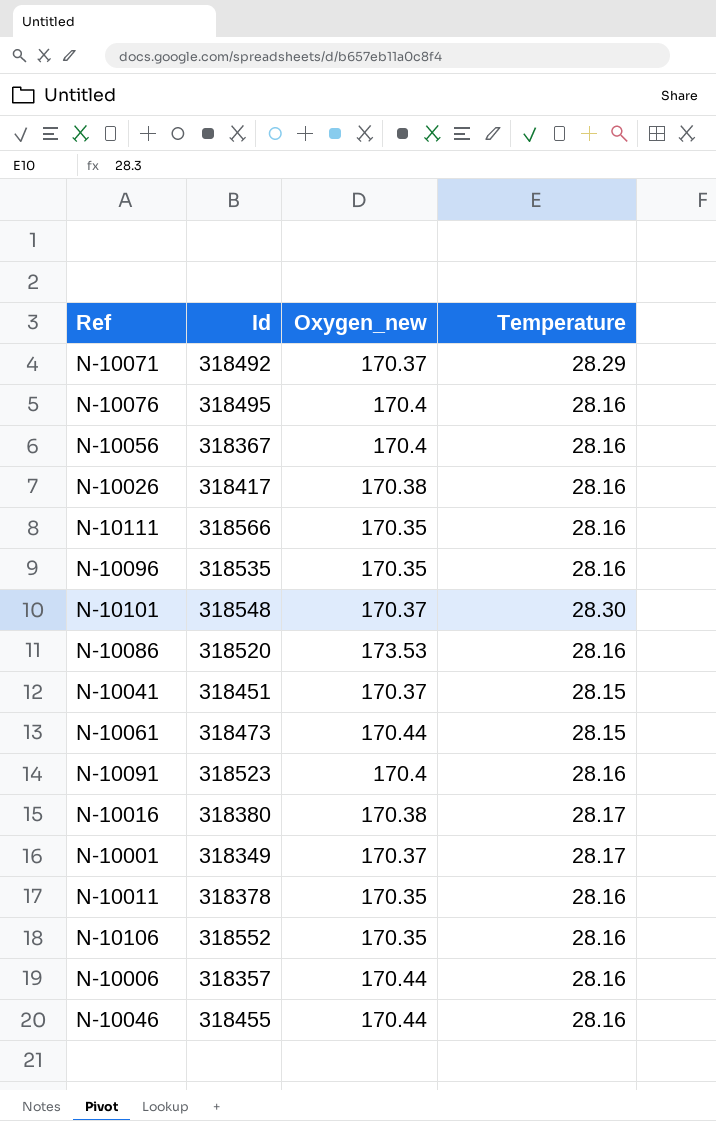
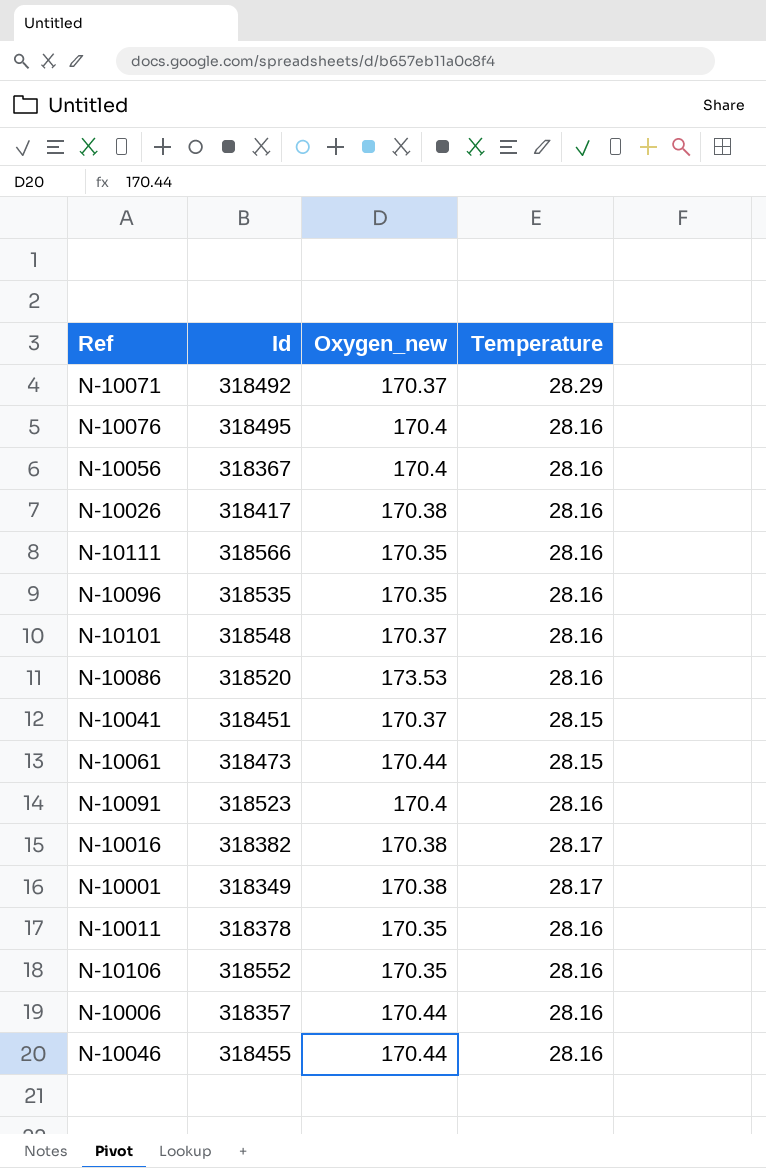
N-10101 | Temperature: 28.30 -> 28.16
N-10016 | Id: 318380 -> 318382
N-10001 | Oxygen_new: 170.37 -> 170.38

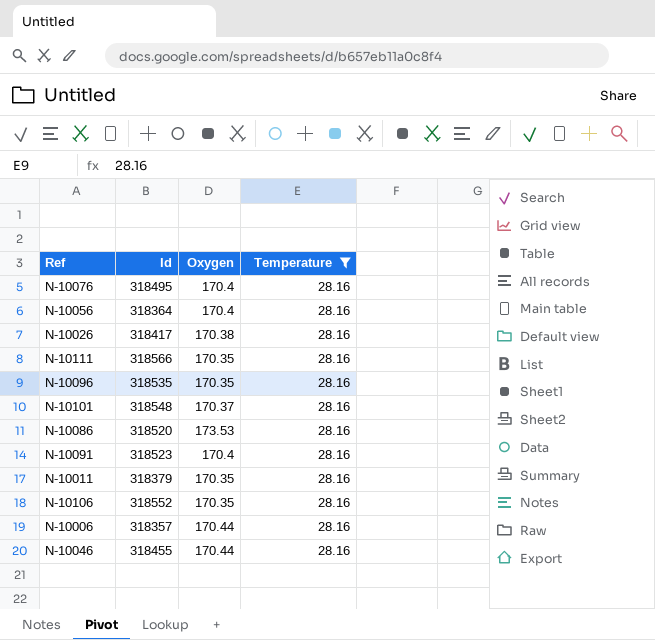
filter: none -> Temperature = 28.16
column name: Oxygen_new -> Oxygen
N-10056 | Id: 318367 -> 318364
N-10011 | Id: 318378 -> 318379

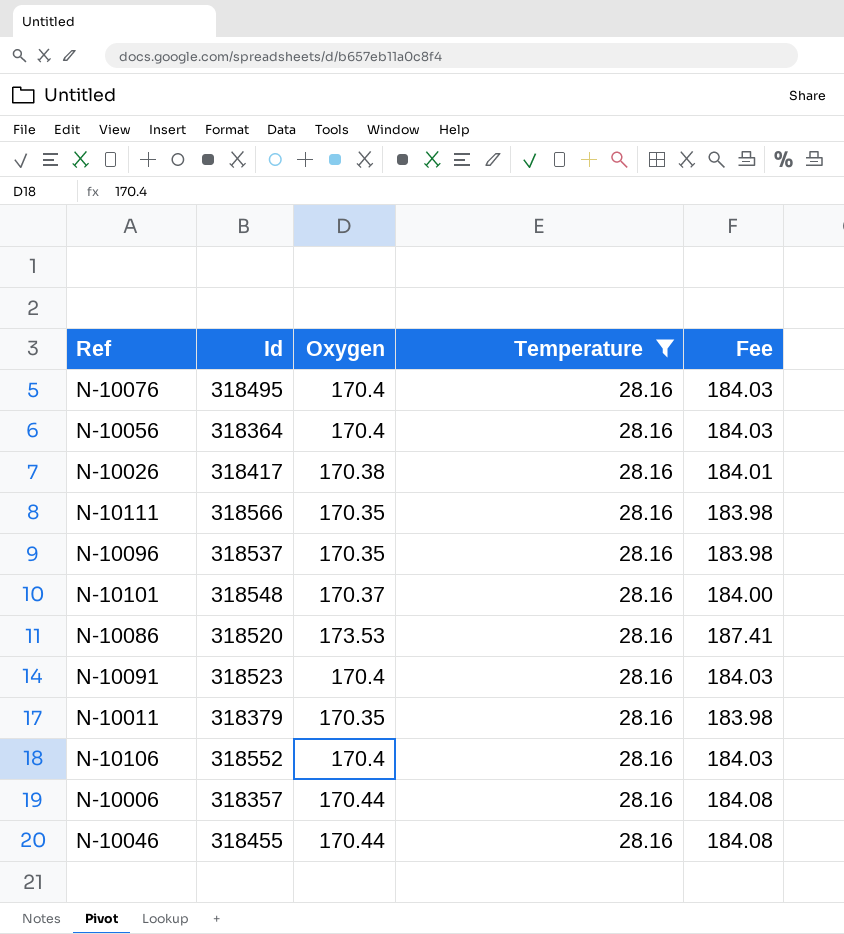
column Fee | formula: none -> [Oxygen] * 1.08
N-10096 | Id: 318535 -> 318537
N-10106 | Oxygen: 170.35 -> 170.4

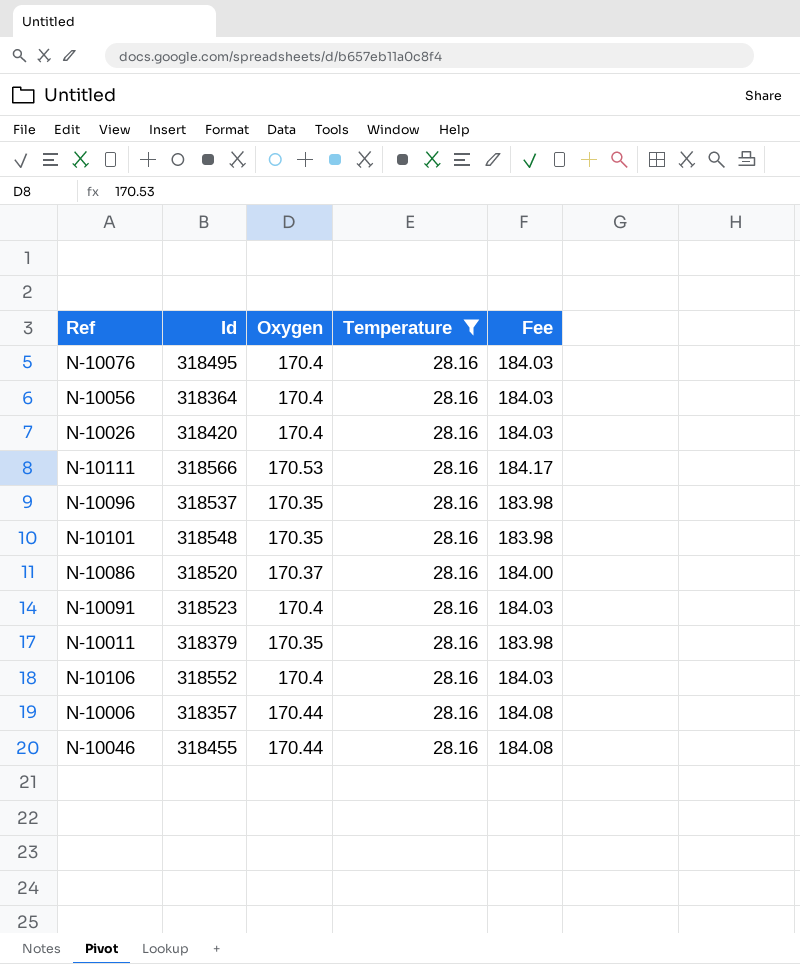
N-10026 | Id: 318417 -> 318420
N-10026 | Oxygen: 170.38 -> 170.4
N-10026 | Fee: 184.01 -> 184.03
N-10111 | Oxygen: 170.35 -> 170.53
N-10111 | Fee: 183.98 -> 184.17
N-10101 | Oxygen: 170.37 -> 170.35
N-10101 | Fee: 184.00 -> 183.98
N-10086 | Oxygen: 173.53 -> 170.37
N-10086 | Fee: 187.41 -> 184.00

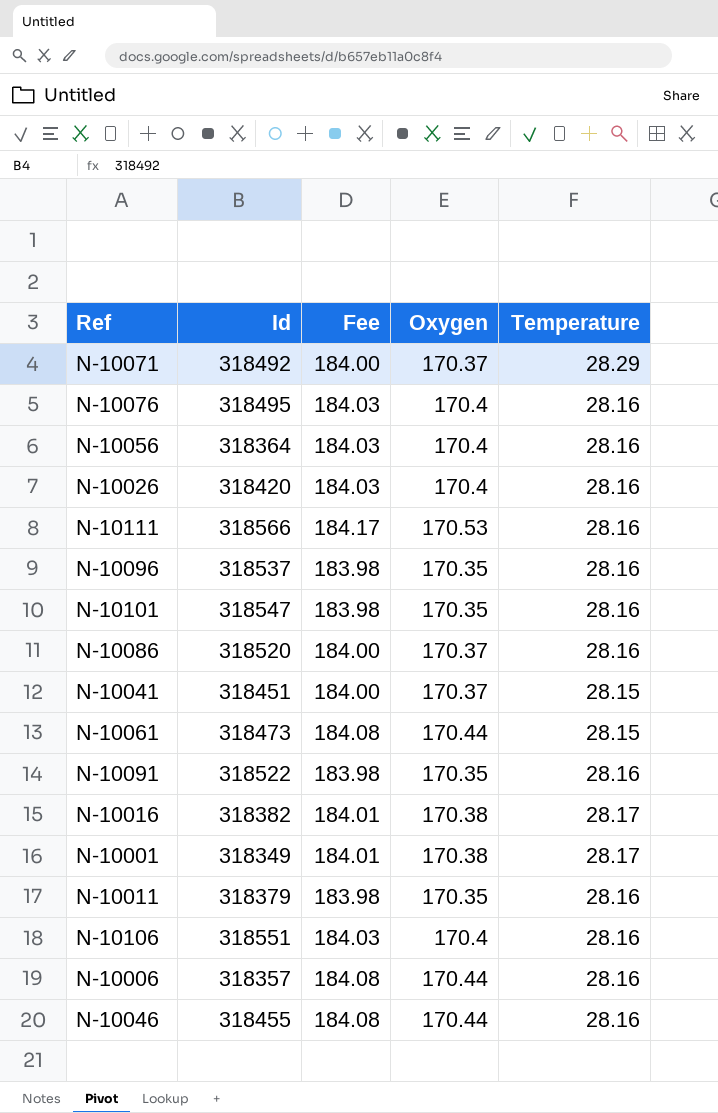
filter: Temperature = 28.16 -> none
column Fee | position: 5 -> 3
N-10101 | Id: 318548 -> 318547
N-10091 | Id: 318523 -> 318522
N-10091 | Fee: 184.03 -> 183.98
N-10091 | Oxygen: 170.4 -> 170.35
N-10106 | Id: 318552 -> 318551

